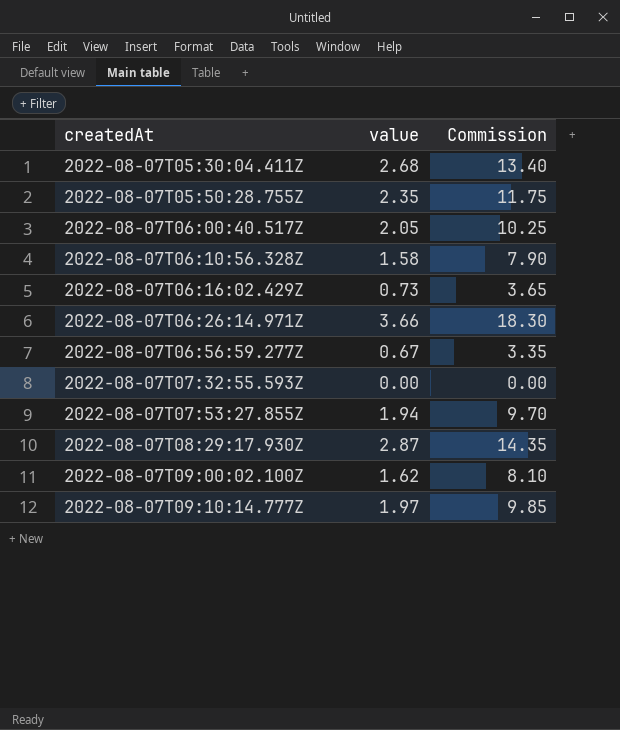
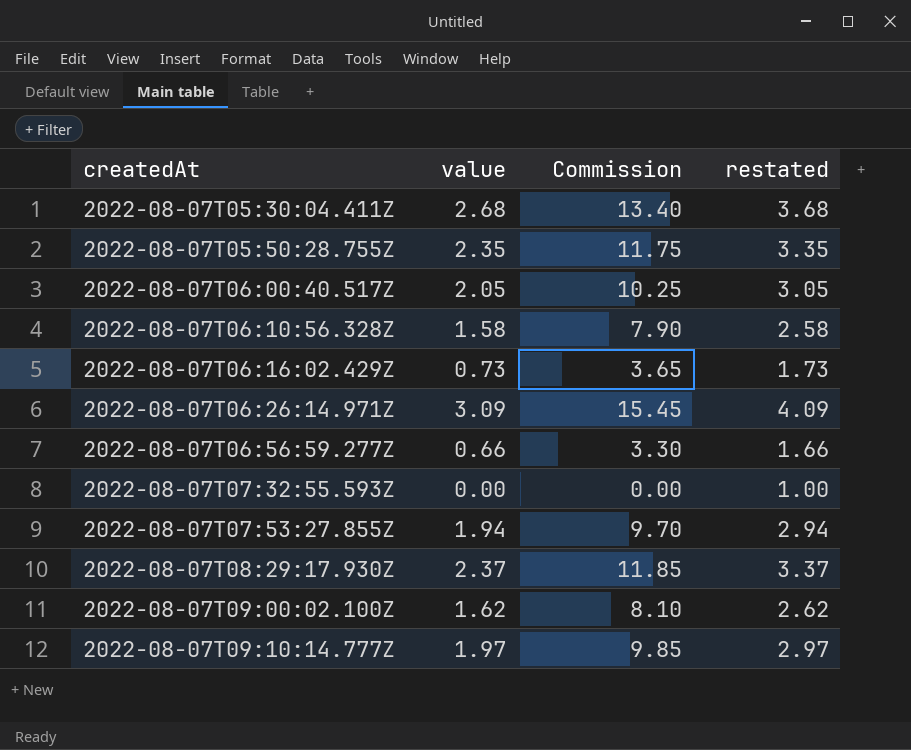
column restated | formula: none -> [value] + 1
2022-08-07T06:26:14.971Z | value: 3.66 -> 3.09
2022-08-07T06:26:14.971Z | Commission: 18.30 -> 15.45
2022-08-07T06:56:59.277Z | value: 0.67 -> 0.66
2022-08-07T06:56:59.277Z | Commission: 3.35 -> 3.30
2022-08-07T08:29:17.930Z | value: 2.87 -> 2.37
2022-08-07T08:29:17.930Z | Commission: 14.35 -> 11.85

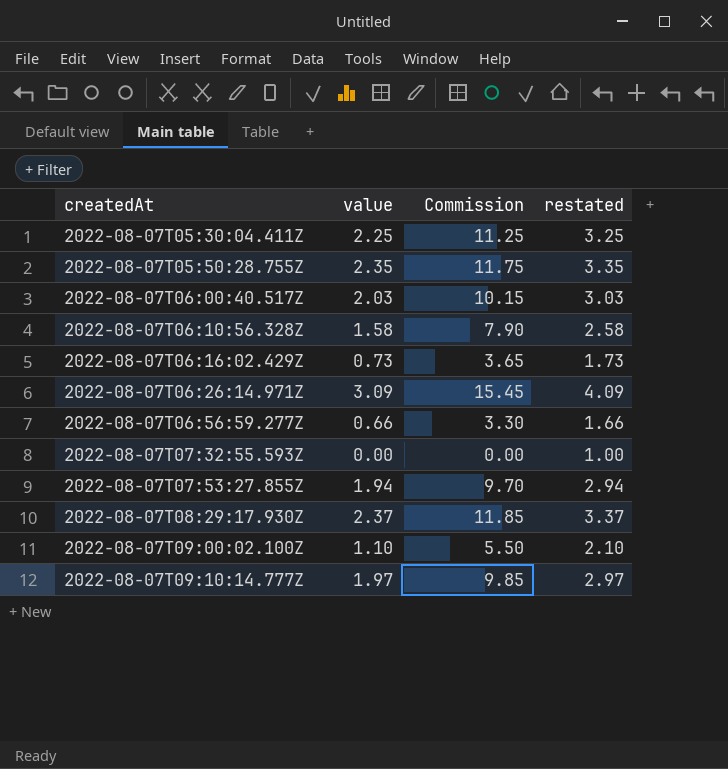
2022-08-07T05:30:04.411Z | value: 2.68 -> 2.25
2022-08-07T05:30:04.411Z | Commission: 13.40 -> 11.25
2022-08-07T05:30:04.411Z | restated: 3.68 -> 3.25
2022-08-07T06:00:40.517Z | value: 2.05 -> 2.03
2022-08-07T06:00:40.517Z | Commission: 10.25 -> 10.15
2022-08-07T06:00:40.517Z | restated: 3.05 -> 3.03
2022-08-07T09:00:02.100Z | value: 1.62 -> 1.10
2022-08-07T09:00:02.100Z | Commission: 8.10 -> 5.50
2022-08-07T09:00:02.100Z | restated: 2.62 -> 2.10

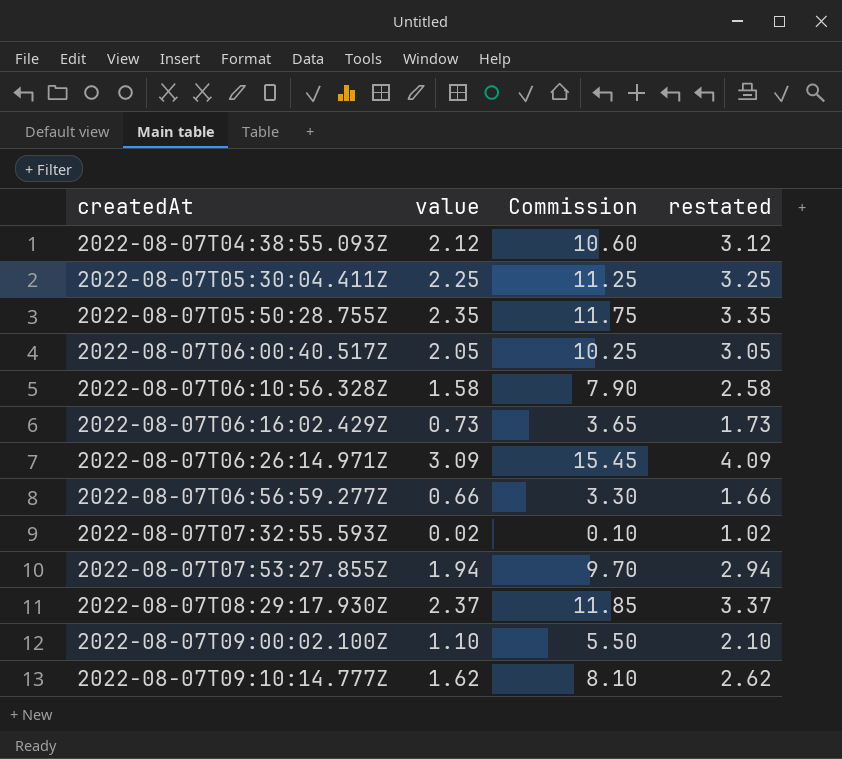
row 2022-08-07T04:38:55.093Z: none -> 2.12 | 10.60 | 3.12
2022-08-07T06:00:40.517Z | value: 2.03 -> 2.05
2022-08-07T06:00:40.517Z | Commission: 10.15 -> 10.25
2022-08-07T06:00:40.517Z | restated: 3.03 -> 3.05
2022-08-07T07:32:55.593Z | value: 0.00 -> 0.02
2022-08-07T07:32:55.593Z | Commission: 0.00 -> 0.10
2022-08-07T07:32:55.593Z | restated: 1.00 -> 1.02
2022-08-07T09:10:14.777Z | value: 1.97 -> 1.62
2022-08-07T09:10:14.777Z | Commission: 9.85 -> 8.10
2022-08-07T09:10:14.777Z | restated: 2.97 -> 2.62

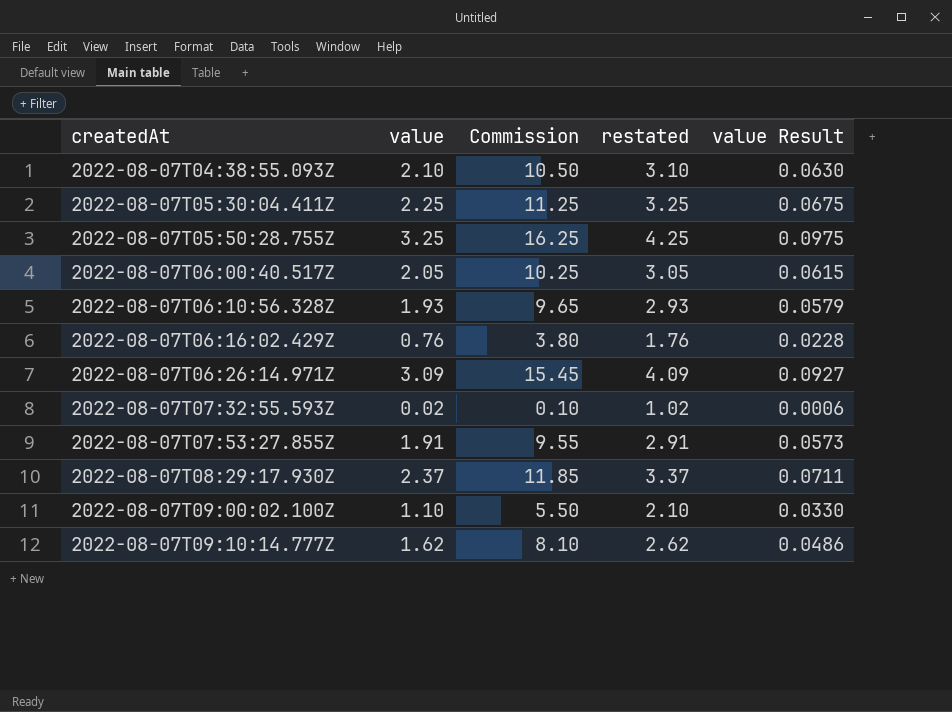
column value Result | formula: none -> [value] * 0.03
row 2022-08-07T06:56:59.277Z: 0.66 | 3.30 | 1.66 -> none
2022-08-07T04:38:55.093Z | value: 2.12 -> 2.10
2022-08-07T04:38:55.093Z | Commission: 10.60 -> 10.50
2022-08-07T04:38:55.093Z | restated: 3.12 -> 3.10
2022-08-07T05:50:28.755Z | value: 2.35 -> 3.25
2022-08-07T05:50:28.755Z | Commission: 11.75 -> 16.25
2022-08-07T05:50:28.755Z | restated: 3.35 -> 4.25
2022-08-07T06:10:56.328Z | value: 1.58 -> 1.93
2022-08-07T06:10:56.328Z | Commission: 7.90 -> 9.65
2022-08-07T06:10:56.328Z | restated: 2.58 -> 2.93
2022-08-07T06:16:02.429Z | value: 0.73 -> 0.76
2022-08-07T06:16:02.429Z | Commission: 3.65 -> 3.80
2022-08-07T06:16:02.429Z | restated: 1.73 -> 1.76
2022-08-07T07:53:27.855Z | value: 1.94 -> 1.91
2022-08-07T07:53:27.855Z | Commission: 9.70 -> 9.55
2022-08-07T07:53:27.855Z | restated: 2.94 -> 2.91

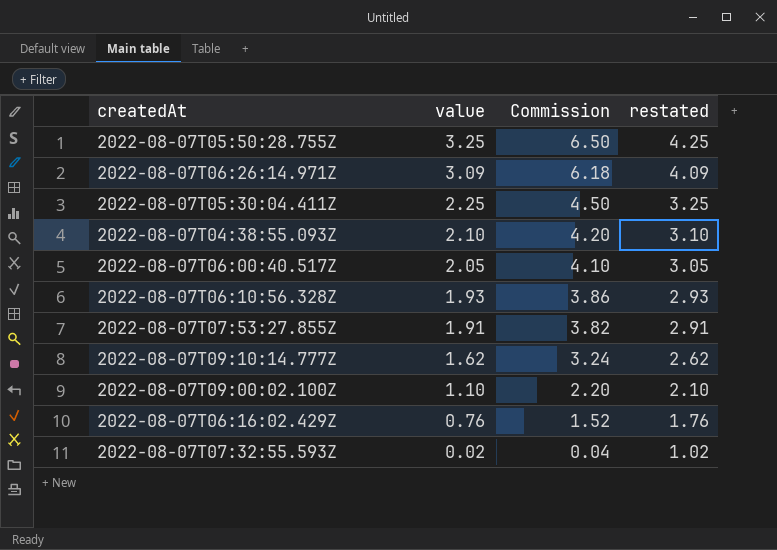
row order: createdAt ascending -> value descending
column value Result | formula: [value] * 0.03 -> none
column Commission | formula: [value] * 5 -> [value] * 2
row 2022-08-07T08:29:17.930Z: 2.37 | 11.85 | 3.37 | 0.0711 -> none

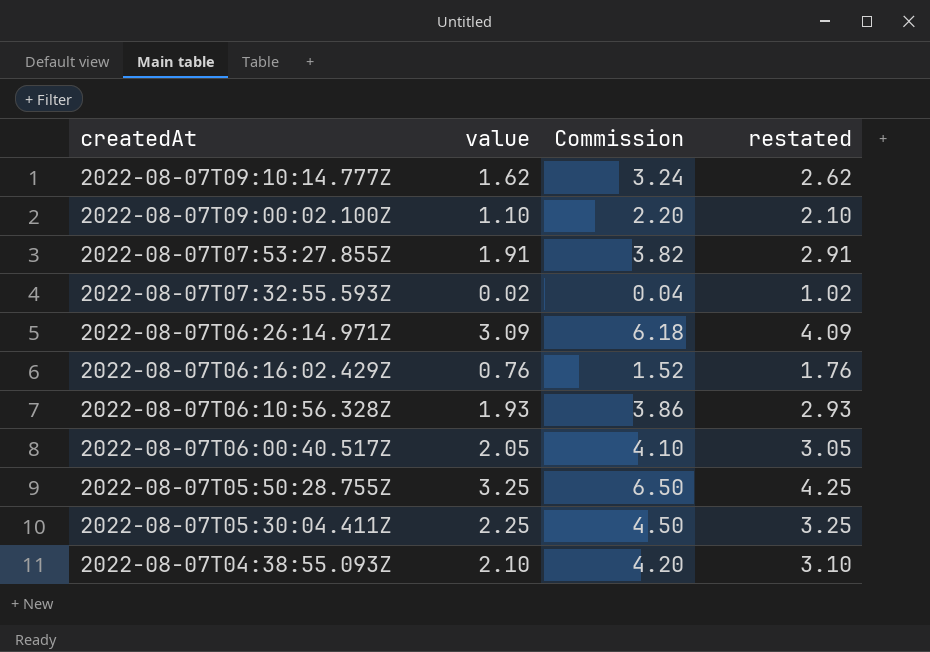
row order: value descending -> createdAt descending

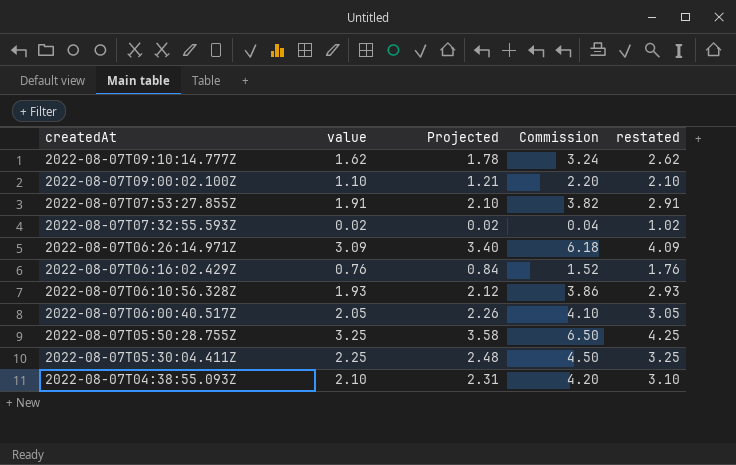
column Projected | formula: none -> [value] * 1.1

